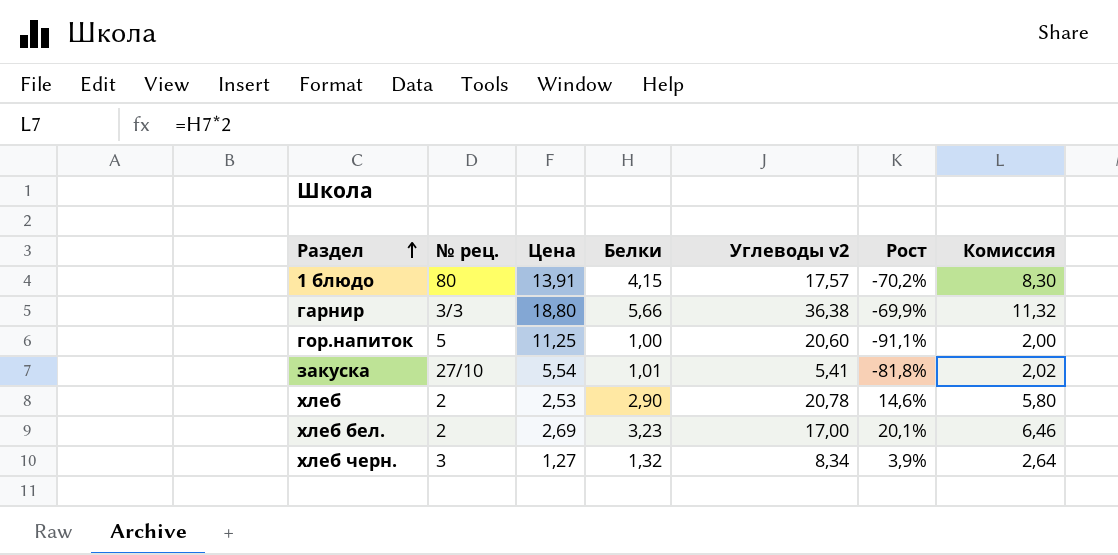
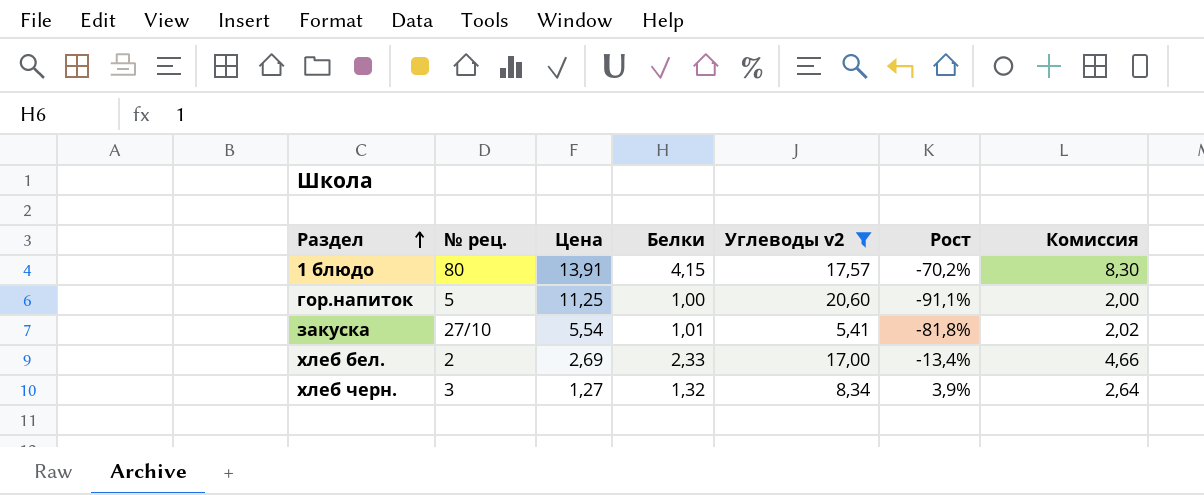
filter: none -> Углеводы v2 <= 20,60
хлеб бел. | Белки: 3,23 -> 2,33
хлеб бел. | Рост: 20,1% -> -13,4%
хлеб бел. | Комиссия: 6,46 -> 4,66

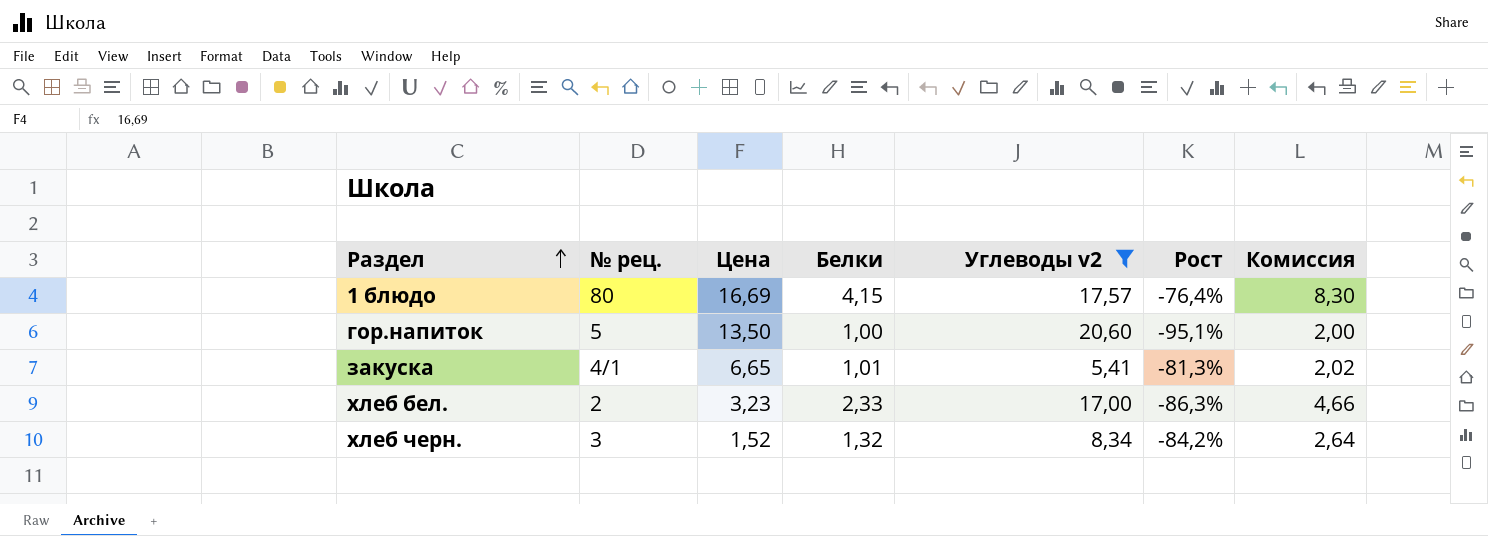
column Рост | formula: ([Белки] - [Цена]) / [Цена] -> ([Белки] - [Углеводы v2]) / [Углеводы v2]
1 блюдо | Цена: 13,91 -> 16,69
гор.напиток | Цена: 11,25 -> 13,50
закуска | № рец.: 27/10 -> 4/1
закуска | Цена: 5,54 -> 6,65
хлеб бел. | Цена: 2,69 -> 3,23
хлеб черн. | Цена: 1,27 -> 1,52

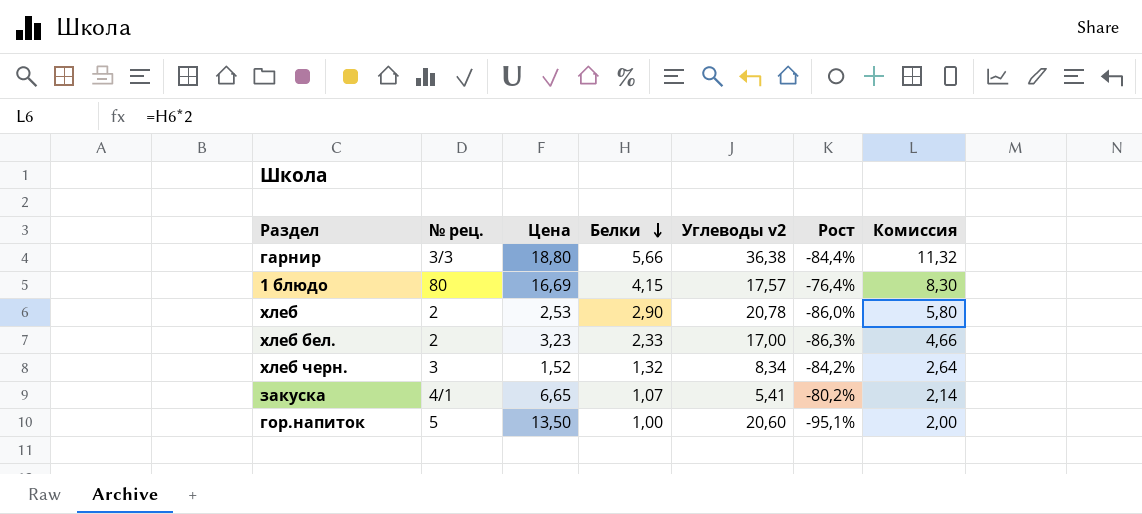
filter: Углеводы v2 <= 20,60 -> none
row order: Раздел ascending -> Белки descending
закуска | Белки: 1,01 -> 1,07
закуска | Рост: -81,3% -> -80,2%
закуска | Комиссия: 2,02 -> 2,14

